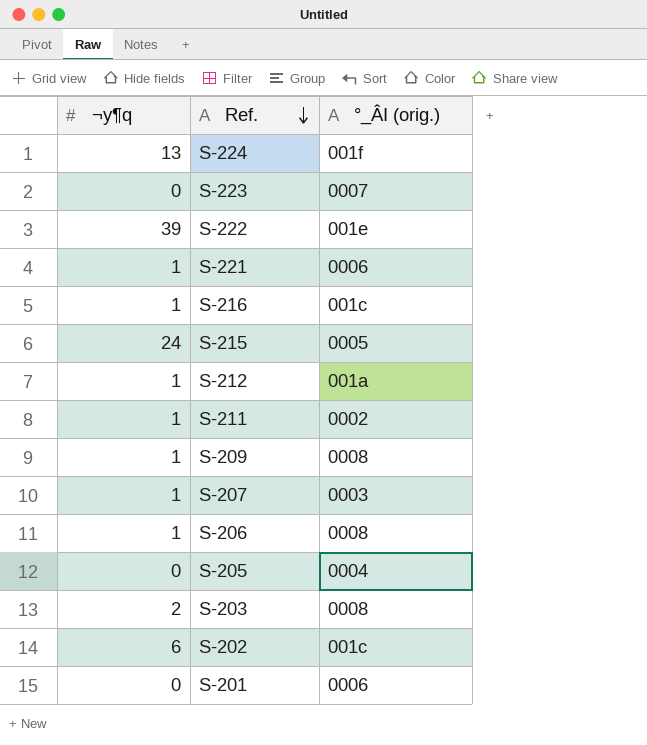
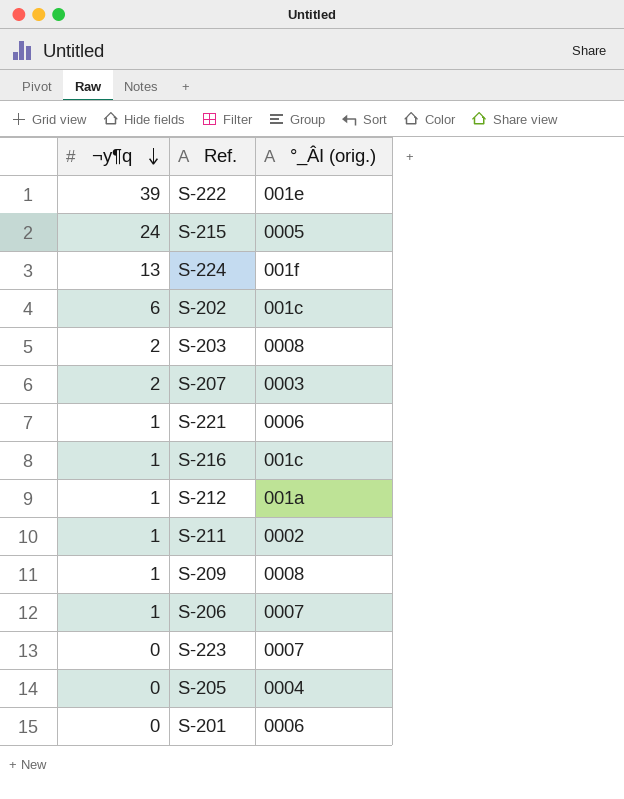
row order: Ref. descending -> ¬y¶q descending
S-207 | ¬y¶q: 1 -> 2
S-206 | °_ÂI (orig.): 0008 -> 0007

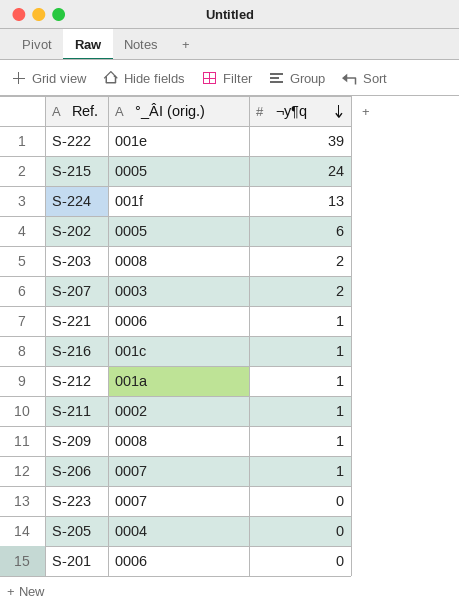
column ¬y¶q | position: 1 -> 3
S-202 | °_ÂI (orig.): 001c -> 0005

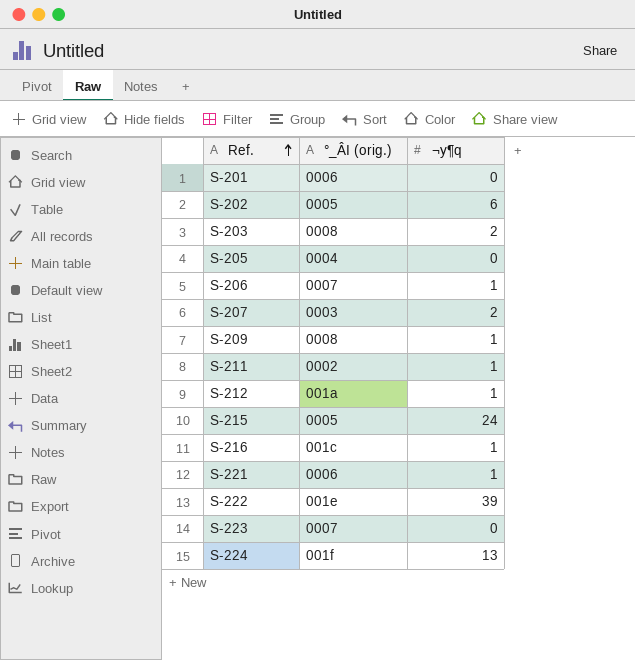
row order: ¬y¶q descending -> Ref. ascending

